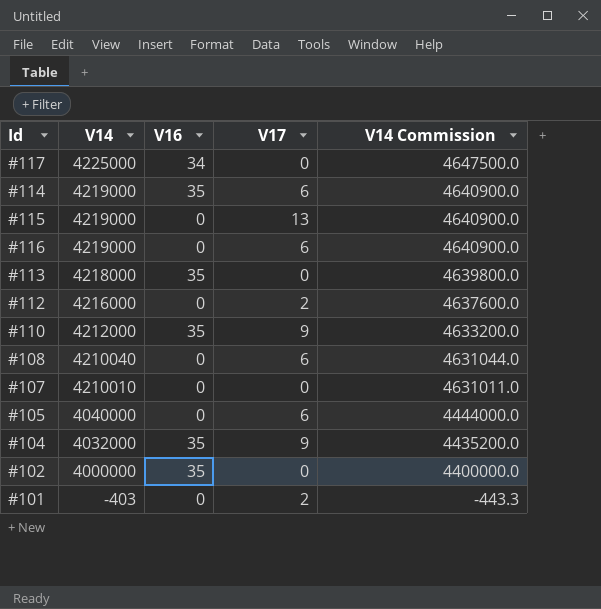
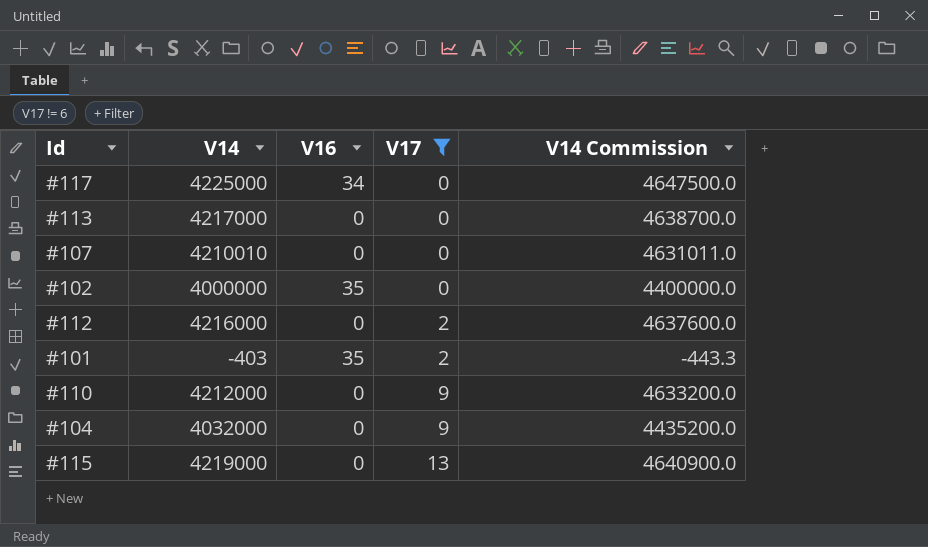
filter: none -> V17 != 6
row order: V14 descending -> V17 ascending
#113 | V14: 4218000 -> 4217000
#113 | V16: 35 -> 0
#113 | V14 Commission: 4639800.0 -> 4638700.0
#101 | V16: 0 -> 35
#110 | V16: 35 -> 0
#104 | V16: 35 -> 0

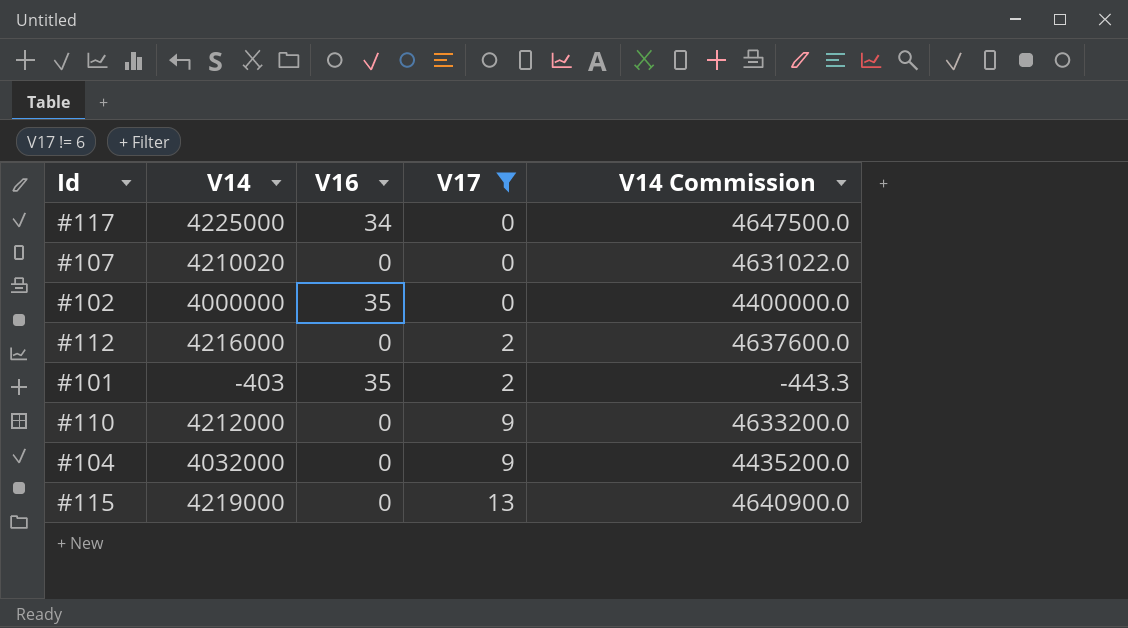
row #113: 4217000 | 0 | 0 | 4638700.0 -> none
#107 | V14: 4210010 -> 4210020
#107 | V14 Commission: 4631011.0 -> 4631022.0

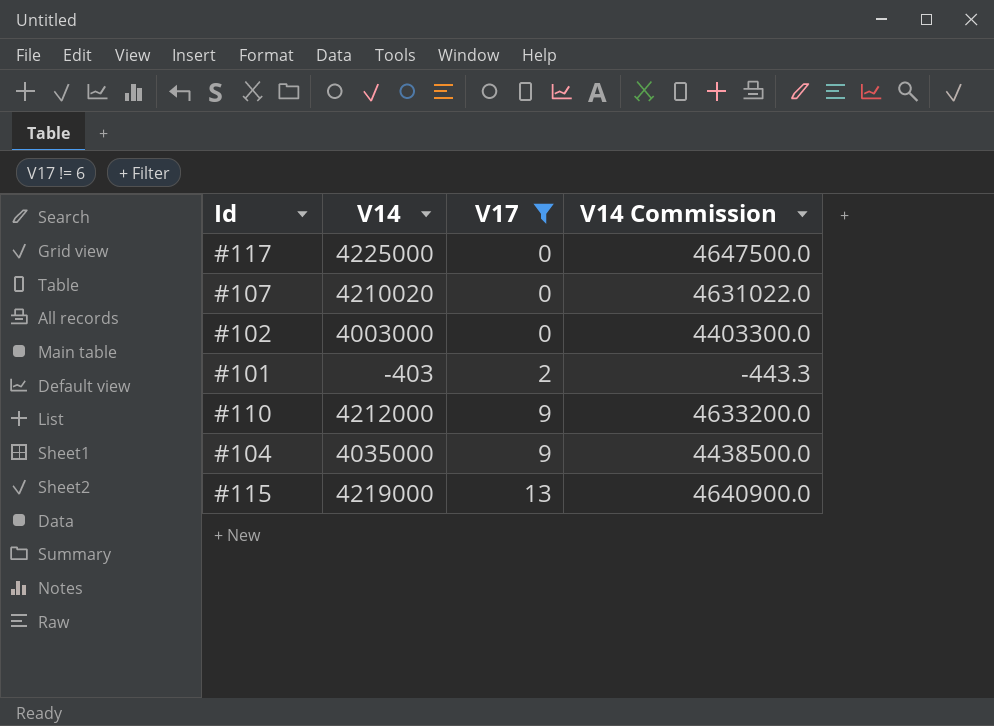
column V16 | position: 3 -> none
row #112: 4216000 | 0 | 2 | 4637600.0 -> none
#102 | V14: 4000000 -> 4003000
#102 | V14 Commission: 4400000.0 -> 4403300.0
#104 | V14: 4032000 -> 4035000
#104 | V14 Commission: 4435200.0 -> 4438500.0

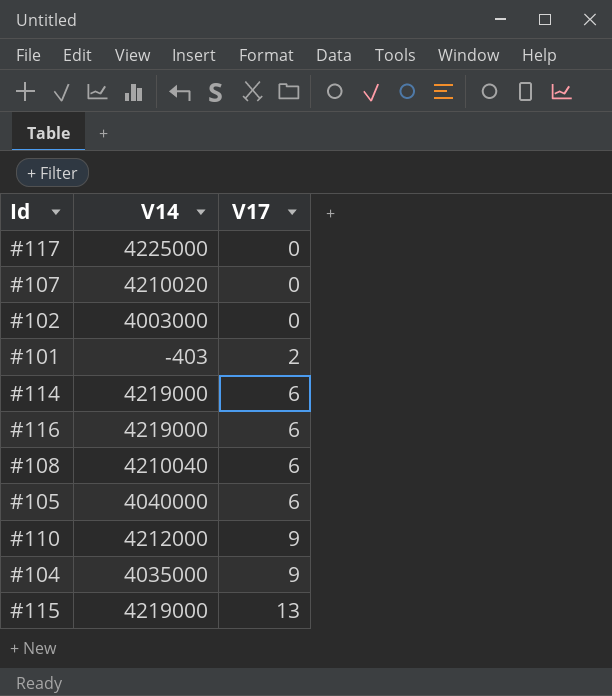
filter: V17 != 6 -> none
column V14 Commission | formula: [V14] * 1.1 -> none

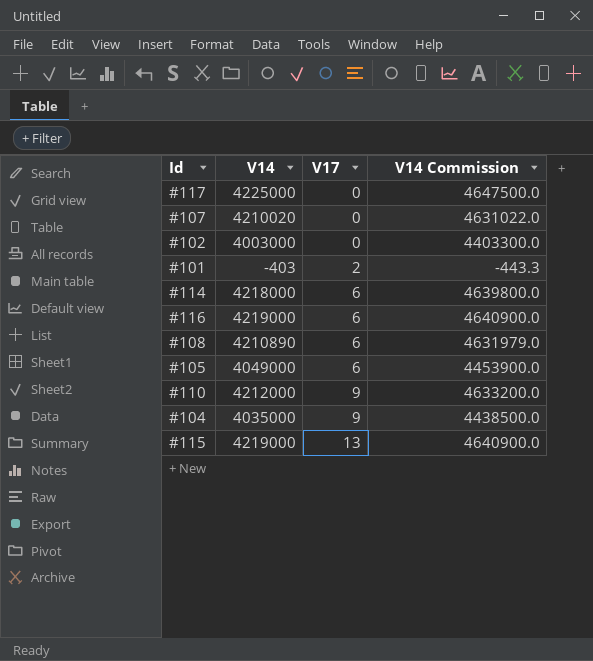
column V14 Commission | formula: none -> [V14] * 1.1
#114 | V14: 4219000 -> 4218000
#108 | V14: 4210040 -> 4210890
#105 | V14: 4040000 -> 4049000

